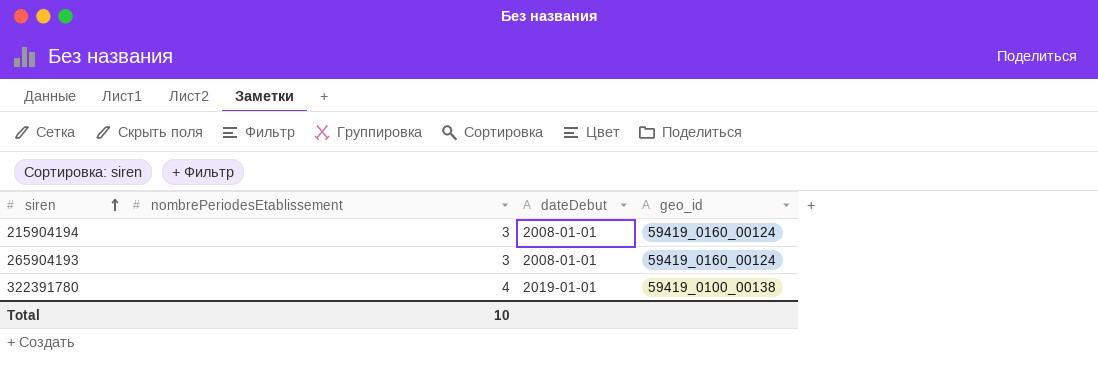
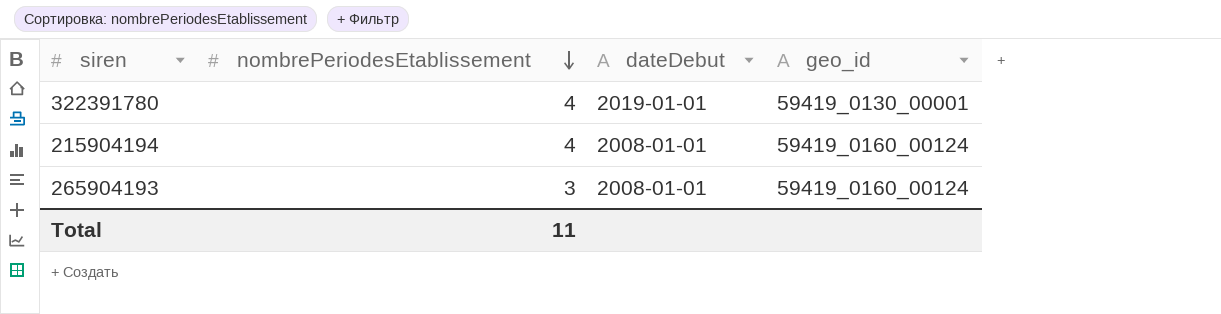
row order: siren ascending -> nombrePeriodesEtablissement descending
322391780 | geo_id: 59419_0100_00138 -> 59419_0130_00001
215904194 | nombrePeriodesEtablissement: 3 -> 4
Total | nombrePeriodesEtablissement: 10 -> 11

